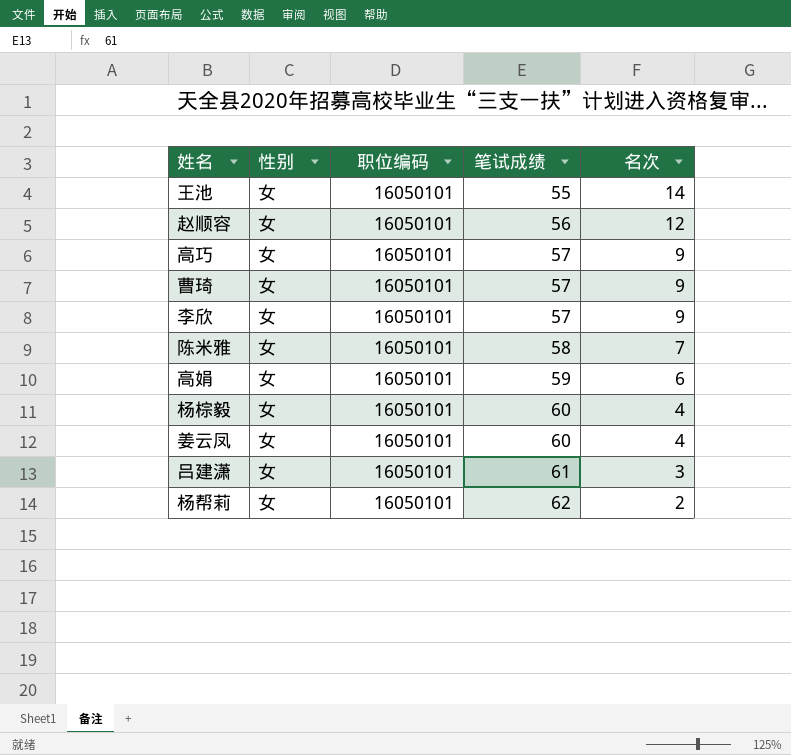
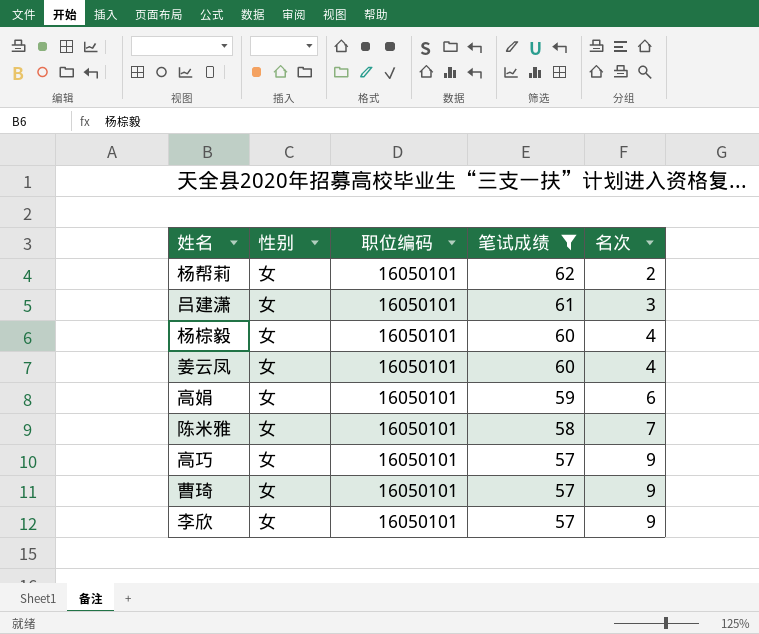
filter: none -> 笔试成绩 >= 57
row order: 笔试成绩 ascending -> 笔试成绩 descending

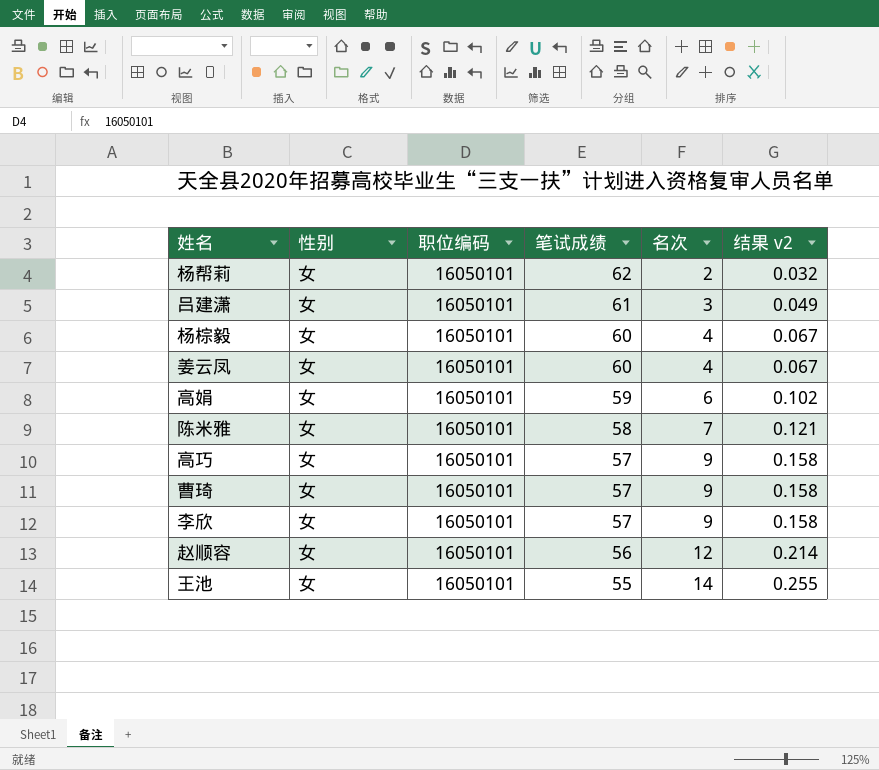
filter: 笔试成绩 >= 57 -> none
column 结果 v2 | formula: none -> [名次] / [笔试成绩]

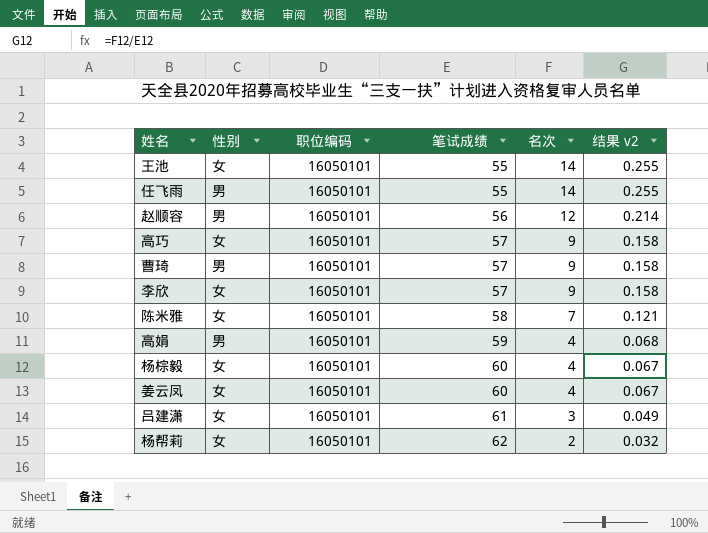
row order: 笔试成绩 descending -> 笔试成绩 ascending
row 任飞雨: none -> 男 | 16050101 | 55 | 14 | 0.255
赵顺容 | 性别: 女 -> 男
曹琦 | 性别: 女 -> 男
高娟 | 性别: 女 -> 男
高娟 | 名次: 6 -> 4
高娟 | 结果 v2: 0.102 -> 0.068

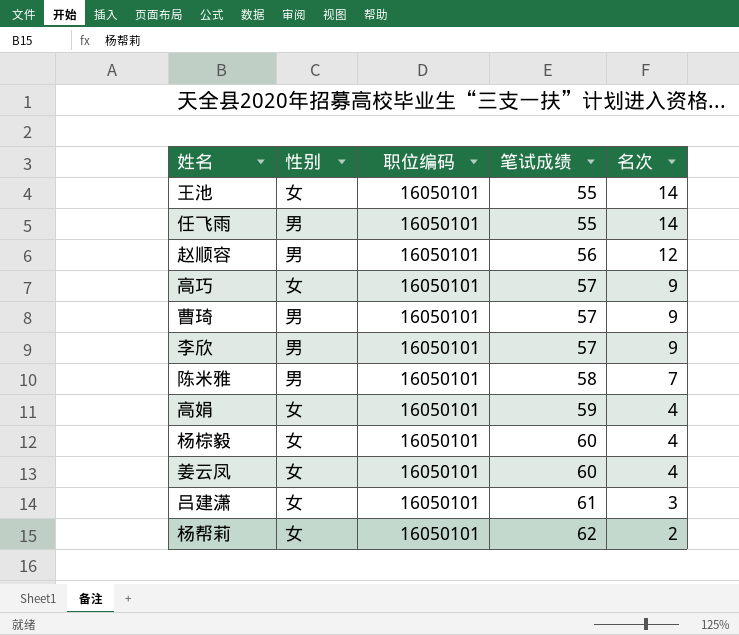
column 结果 v2 | formula: [名次] / [笔试成绩] -> none
李欣 | 性别: 女 -> 男
陈米雅 | 性别: 女 -> 男
高娟 | 性别: 男 -> 女

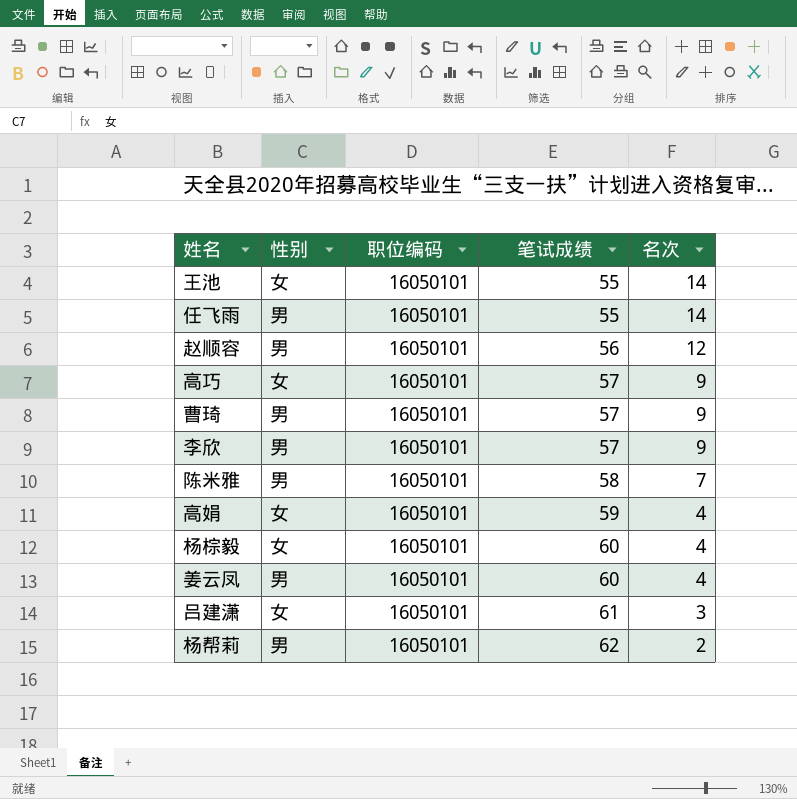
姜云凤 | 性别: 女 -> 男
杨帮莉 | 性别: 女 -> 男

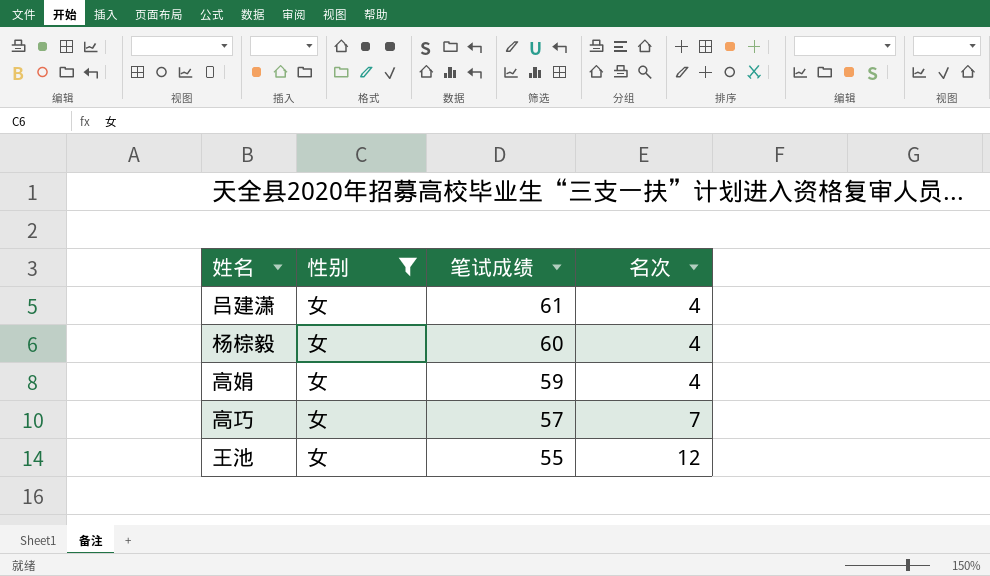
filter: none -> 性别 = 女
row order: 笔试成绩 ascending -> 笔试成绩 descending
column 职位编码 | position: 3 -> none
吕建潇 | 名次: 3 -> 4
高巧 | 名次: 9 -> 7
王池 | 名次: 14 -> 12

